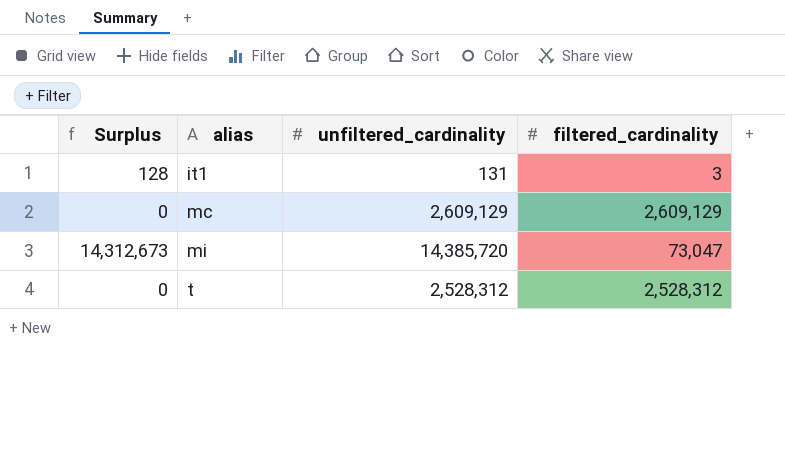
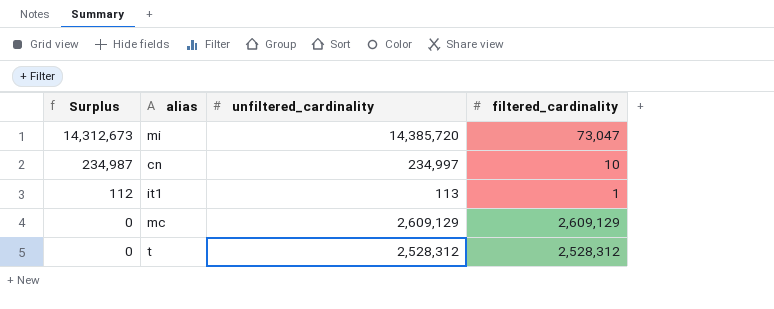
row order: alias ascending -> Surplus descending
row cn: none -> 234,987 | 234,997 | 10
it1 | Surplus: 128 -> 112
it1 | unfiltered_cardinality: 131 -> 113
it1 | filtered_cardinality: 3 -> 1

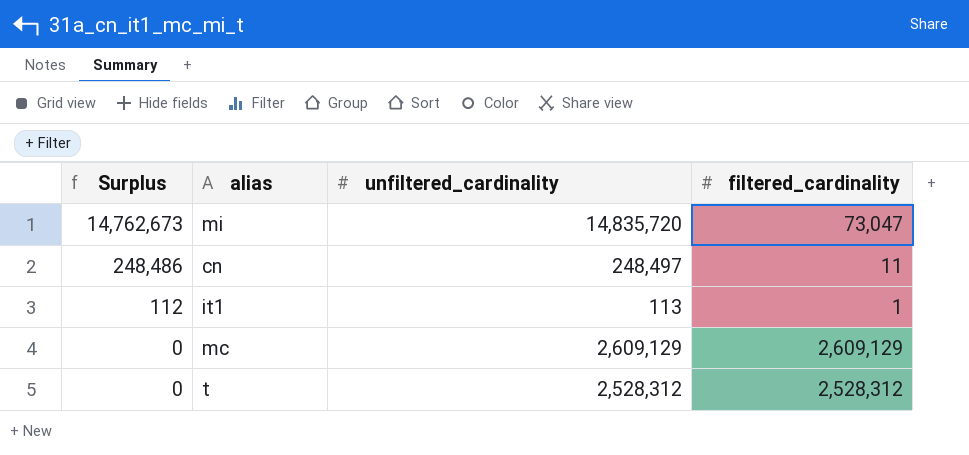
mi | Surplus: 14,312,673 -> 14,762,673
mi | unfiltered_cardinality: 14,385,720 -> 14,835,720
cn | Surplus: 234,987 -> 248,486
cn | unfiltered_cardinality: 234,997 -> 248,497
cn | filtered_cardinality: 10 -> 11

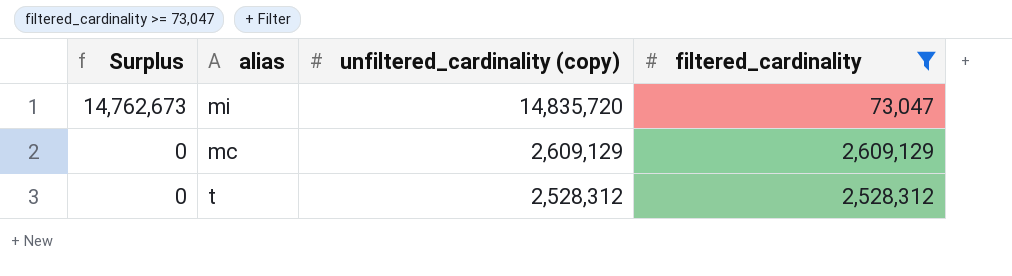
filter: none -> filtered_cardinality >= 73,047
column name: unfiltered_cardinality -> unfiltered_cardinality (copy)

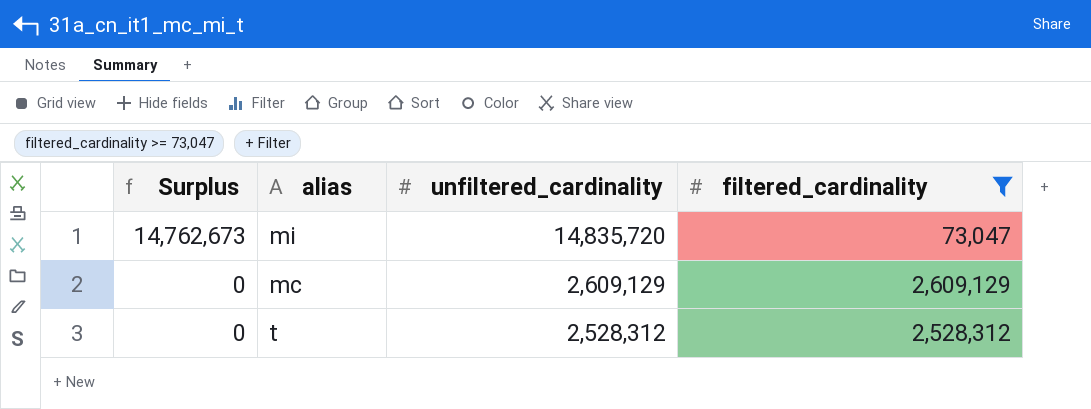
column name: unfiltered_cardinality (copy) -> unfiltered_cardinality

